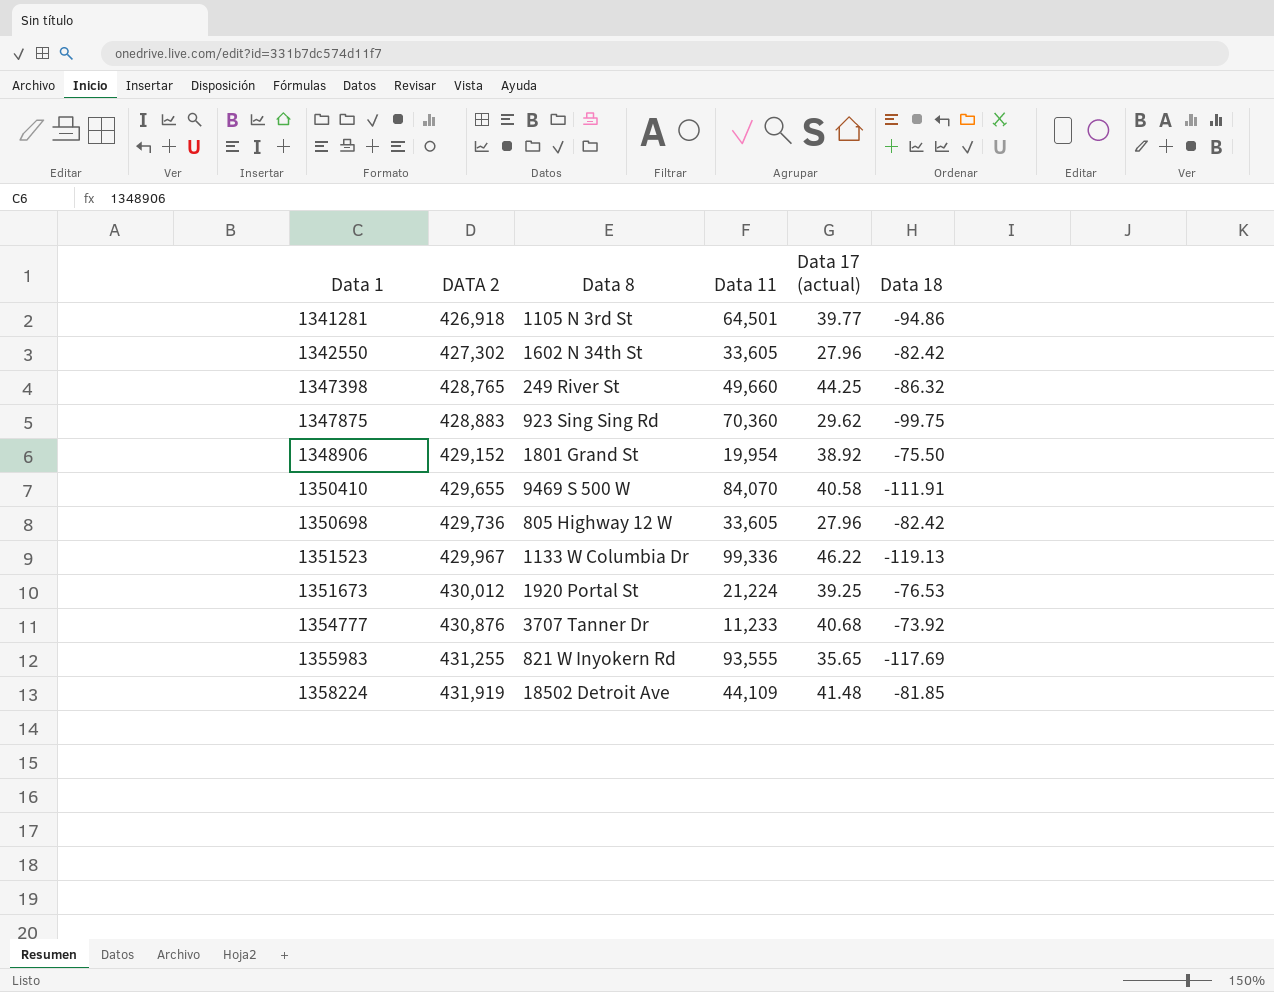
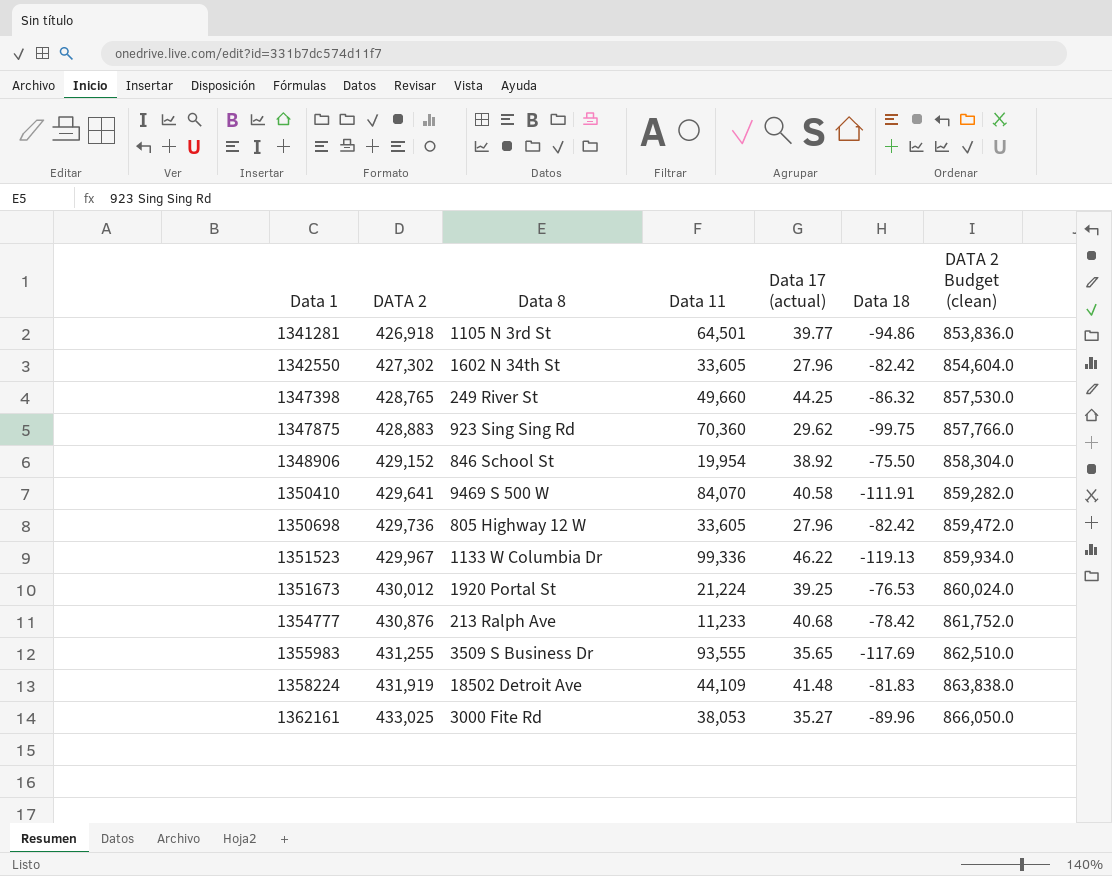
column DATA 2 Budget (clean) | formula: none -> [DATA 2] * 2
1348906 | Data 8: 1801 Grand St -> 846 School St
1350410 | DATA 2: 429,655 -> 429,641
1354777 | Data 8: 3707 Tanner Dr -> 213 Ralph Ave
1354777 | Data 18: -73.92 -> -78.42
1355983 | Data 8: 821 W Inyokern Rd -> 3509 S Business Dr
1358224 | Data 18: -81.85 -> -81.83
row 1362161: none -> 433,025 | 3000 Fite Rd | 38,053 | 35.27 | -89.96 | 866,050.0

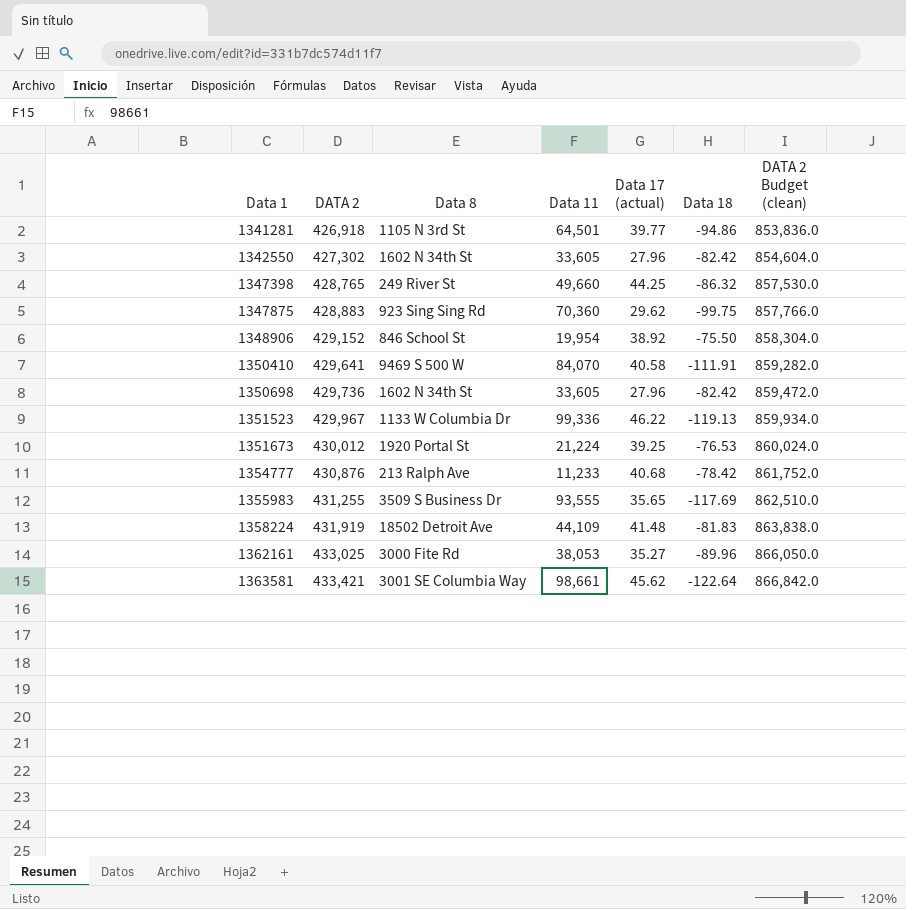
1350698 | Data 8: 805 Highway 12 W -> 1602 N 34th St
row 1363581: none -> 433,421 | 3001 SE Columbia Way | 98,661 | 45.62 | -122.64 | 866,842.0

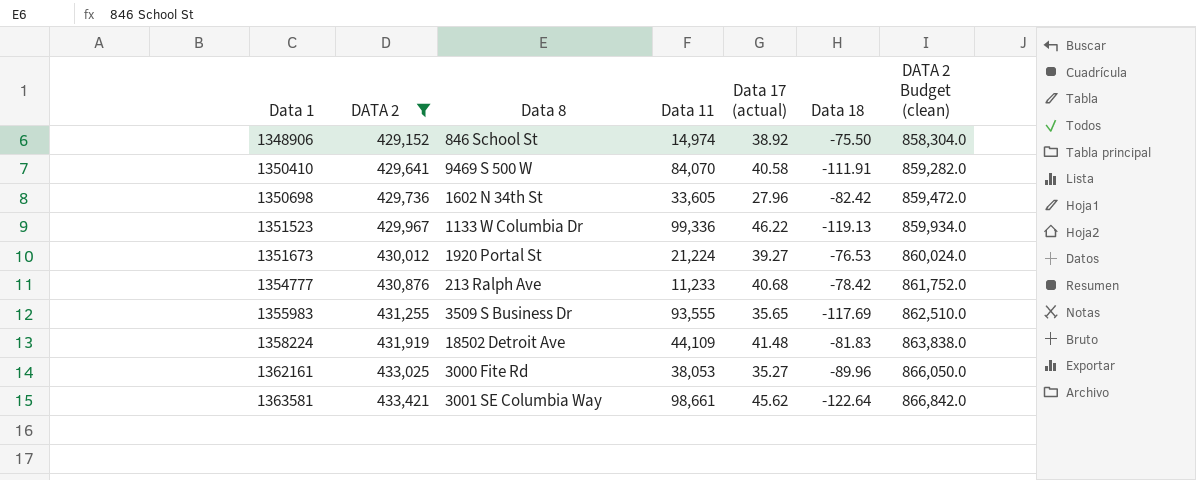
filter: none -> DATA 2 >= 429,152
1348906 | Data 11: 19,954 -> 14,974
1351673 | Data 17 (actual): 39.25 -> 39.27

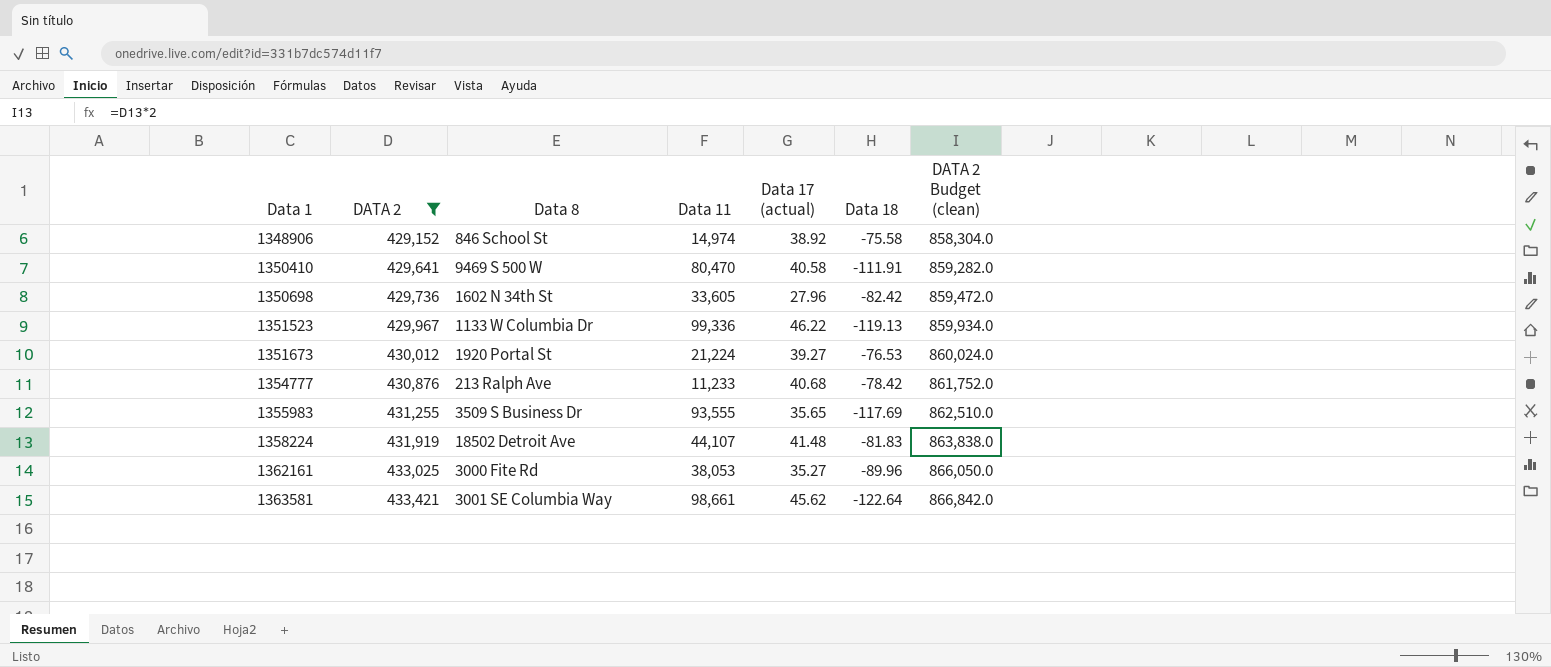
1348906 | Data 18: -75.50 -> -75.58
1350410 | Data 11: 84,070 -> 80,470
1358224 | Data 11: 44,109 -> 44,107

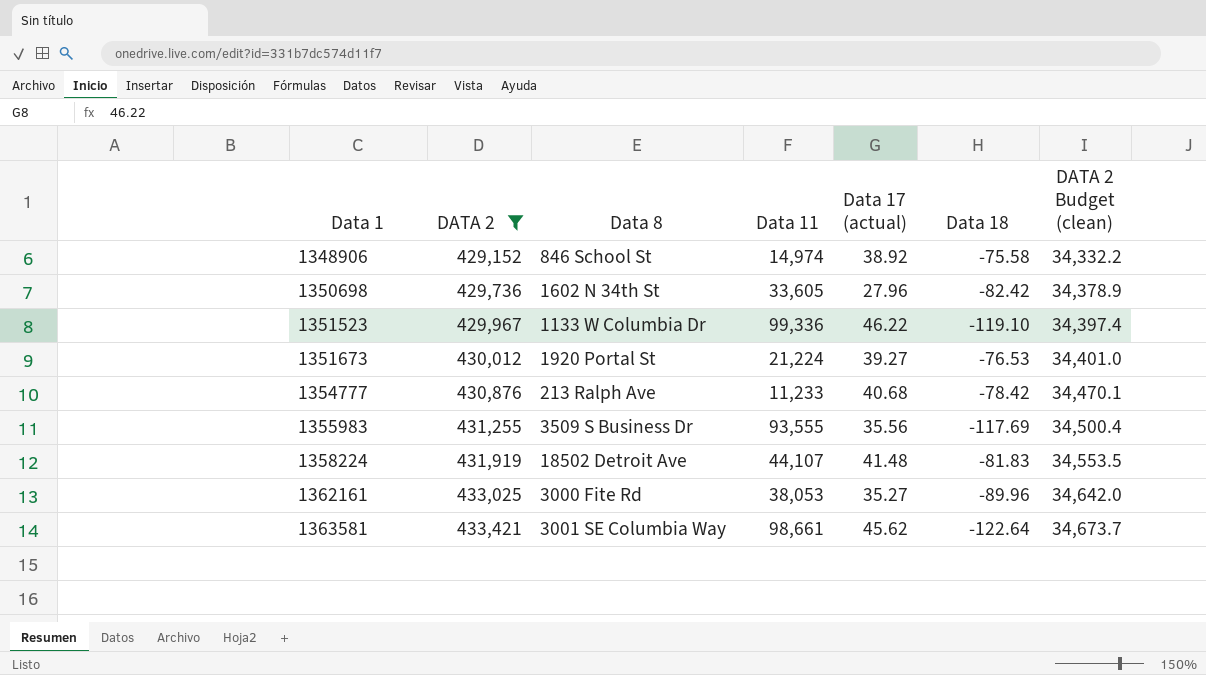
column DATA 2 Budget (clean) | formula: [DATA 2] * 2 -> [DATA 2] * 0.08
row 1350410: 429,641 | 9469 S 500 W | 80,470 | 40.58 | -111.91 | 859,282.0 -> none
1351523 | Data 18: -119.13 -> -119.10
1355983 | Data 17 (actual): 35.65 -> 35.56

